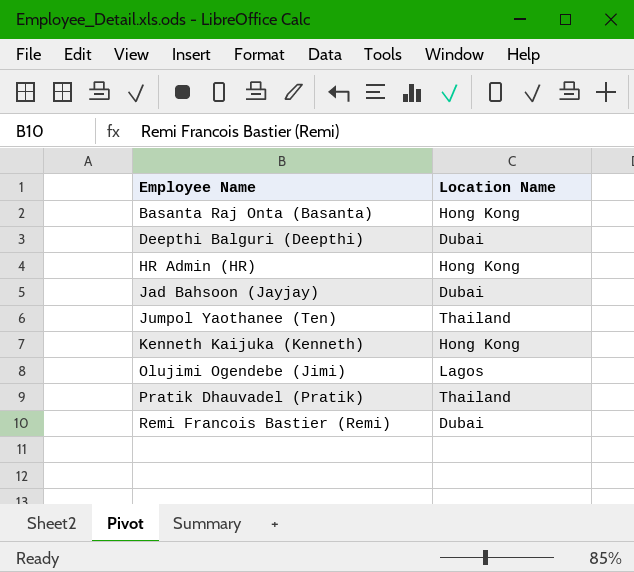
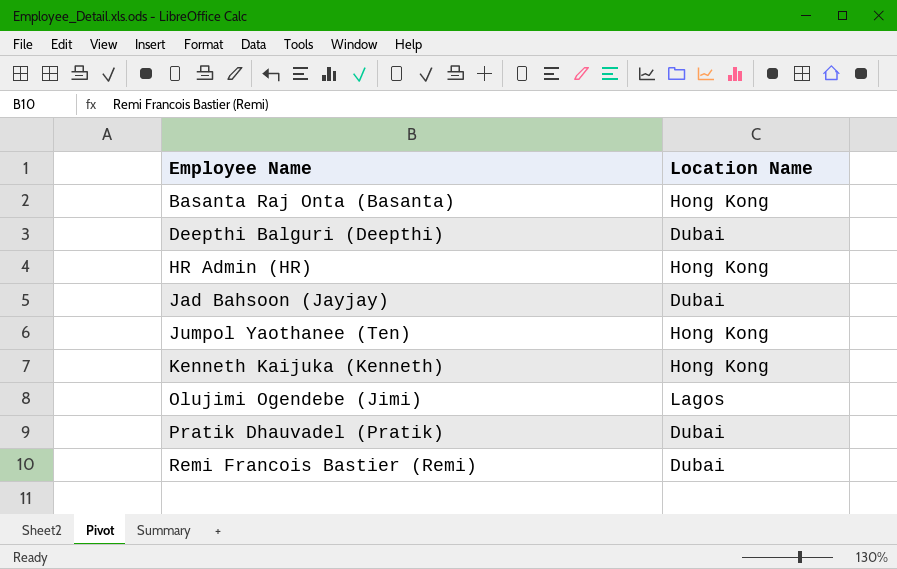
Jumpol Yaothanee (Ten) | Location Name: Thailand -> Hong Kong
Pratik Dhauvadel (Pratik) | Location Name: Thailand -> Dubai

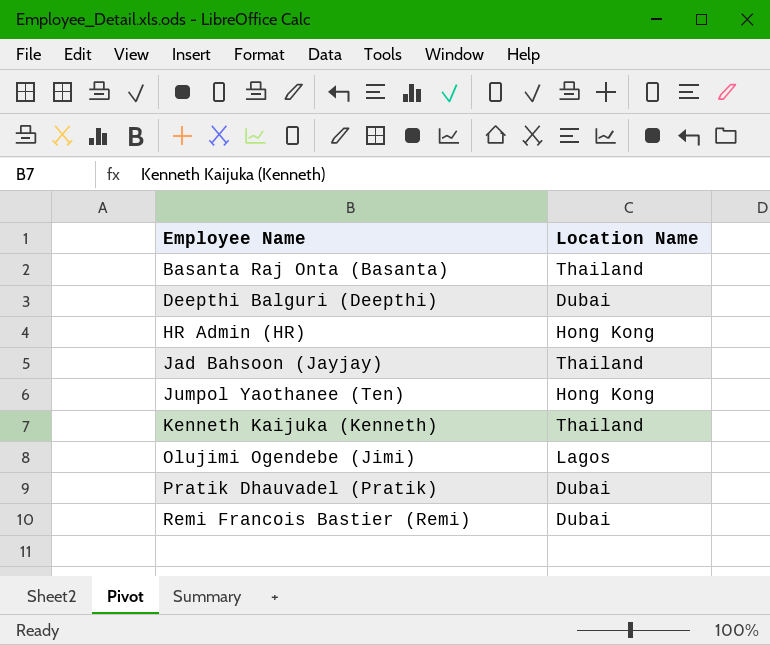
Basanta Raj Onta (Basanta) | Location Name: Hong Kong -> Thailand
Jad Bahsoon (Jayjay) | Location Name: Dubai -> Thailand
Kenneth Kaijuka (Kenneth) | Location Name: Hong Kong -> Thailand

